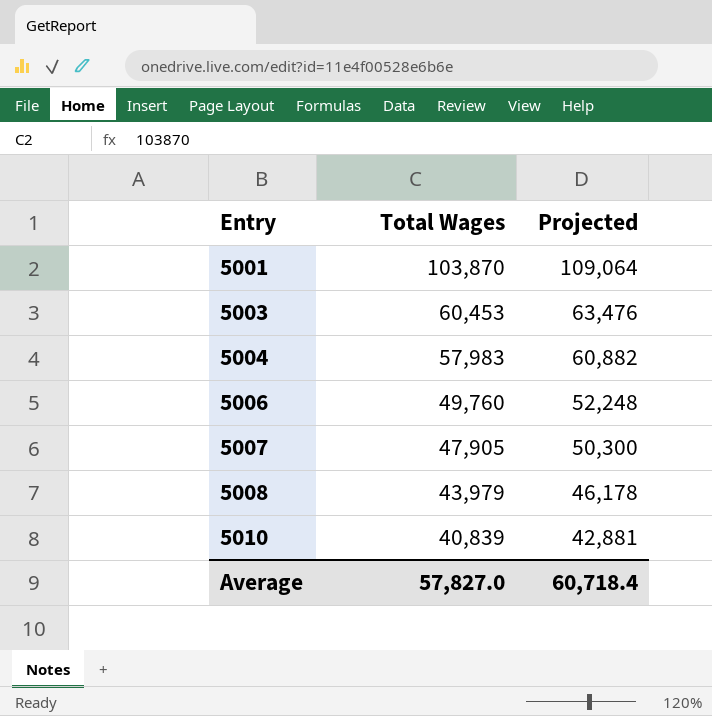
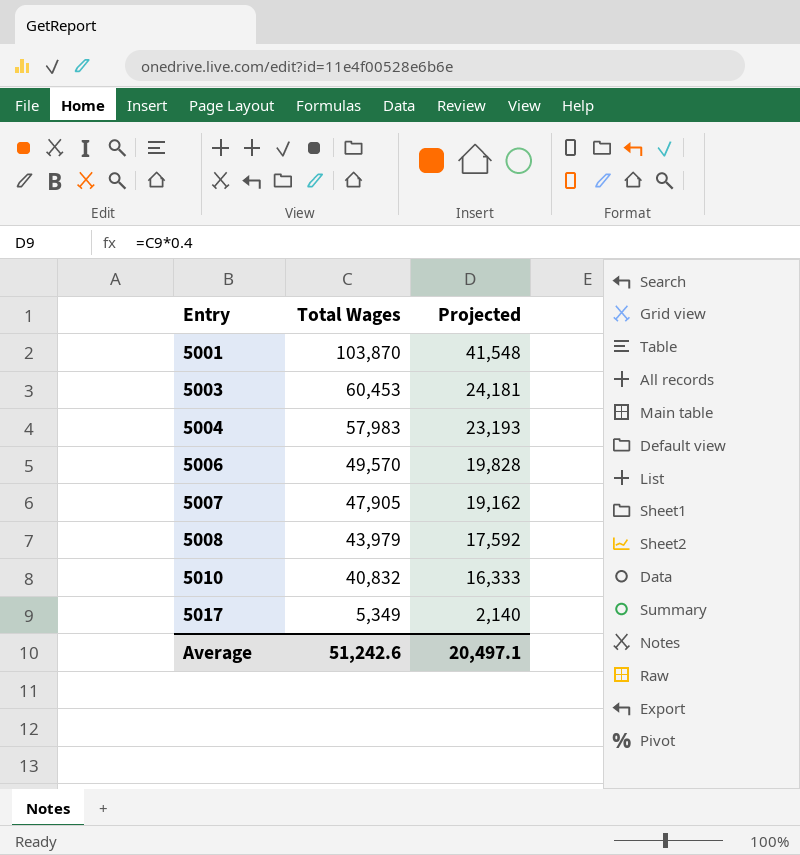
column Projected | formula: [Total Wages] * 1.05 -> [Total Wages] * 0.4
5006 | Total Wages: 49,760 -> 49,570
5010 | Total Wages: 40,839 -> 40,832
row 5017: none -> 5,349 | 2,140
Average | Total Wages: 57,827.0 -> 51,242.6
Average | Projected: 60,718.4 -> 20,497.1

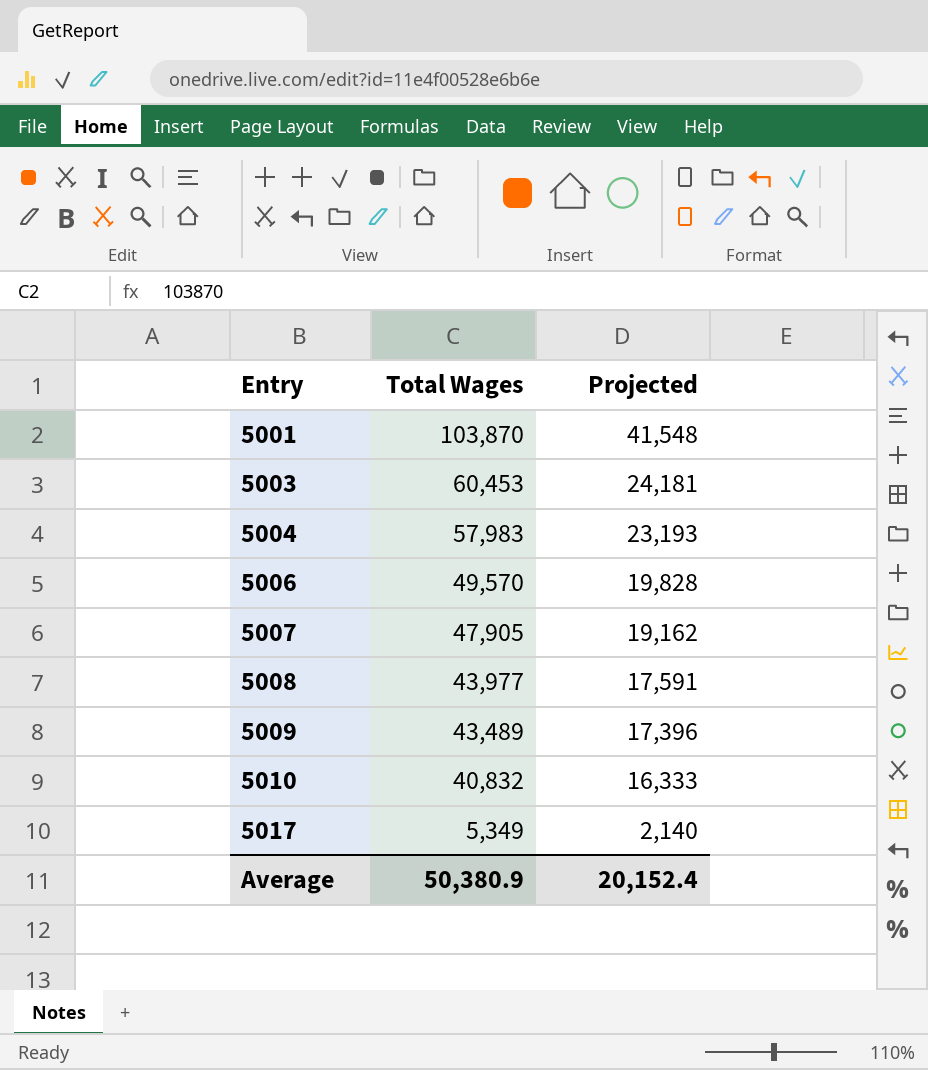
5008 | Total Wages: 43,979 -> 43,977
5008 | Projected: 17,592 -> 17,591
row 5009: none -> 43,489 | 17,396
Average | Total Wages: 51,242.6 -> 50,380.9
Average | Projected: 20,497.1 -> 20,152.4

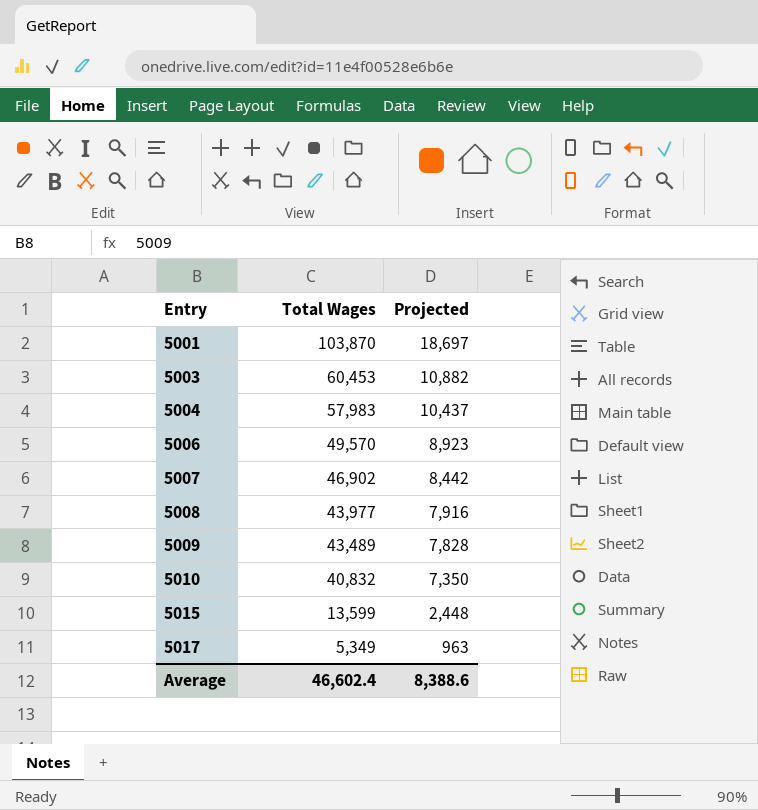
column Projected | formula: [Total Wages] * 0.4 -> [Total Wages] * 0.18
5007 | Total Wages: 47,905 -> 46,902
row 5015: none -> 13,599 | 2,448
Average | Total Wages: 50,380.9 -> 46,602.4
Average | Projected: 20,152.4 -> 8,388.6

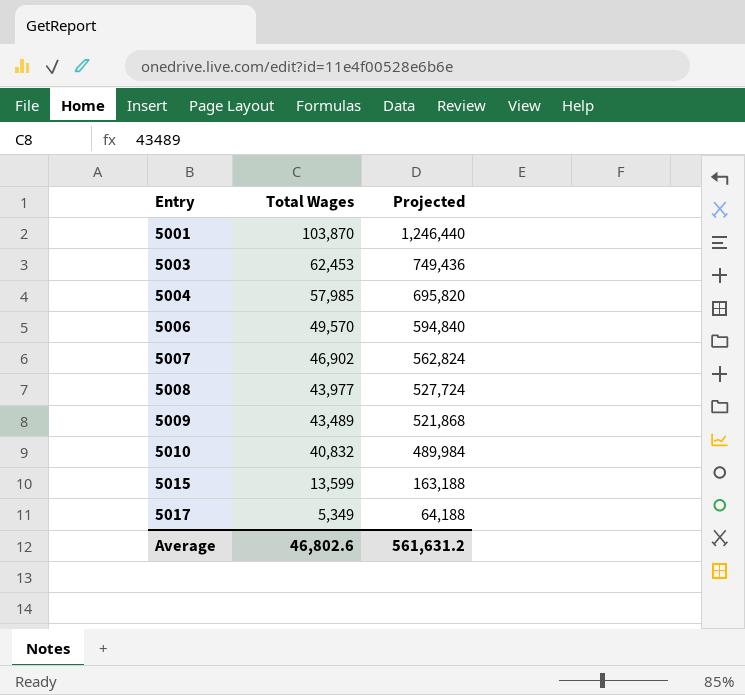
column Projected | formula: [Total Wages] * 0.18 -> [Total Wages] * 12
5003 | Total Wages: 60,453 -> 62,453
5004 | Total Wages: 57,983 -> 57,985
Average | Total Wages: 46,602.4 -> 46,802.6
Average | Projected: 8,388.6 -> 561,631.2

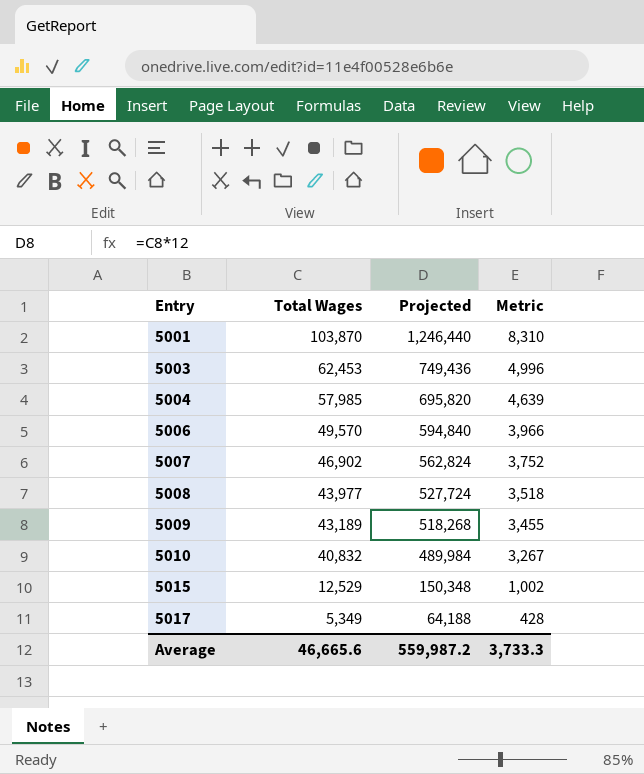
column Metric | formula: none -> [Total Wages] * 0.08
5009 | Total Wages: 43,489 -> 43,189
5009 | Projected: 521,868 -> 518,268
5015 | Total Wages: 13,599 -> 12,529
5015 | Projected: 163,188 -> 150,348
Average | Total Wages: 46,802.6 -> 46,665.6
Average | Projected: 561,631.2 -> 559,987.2

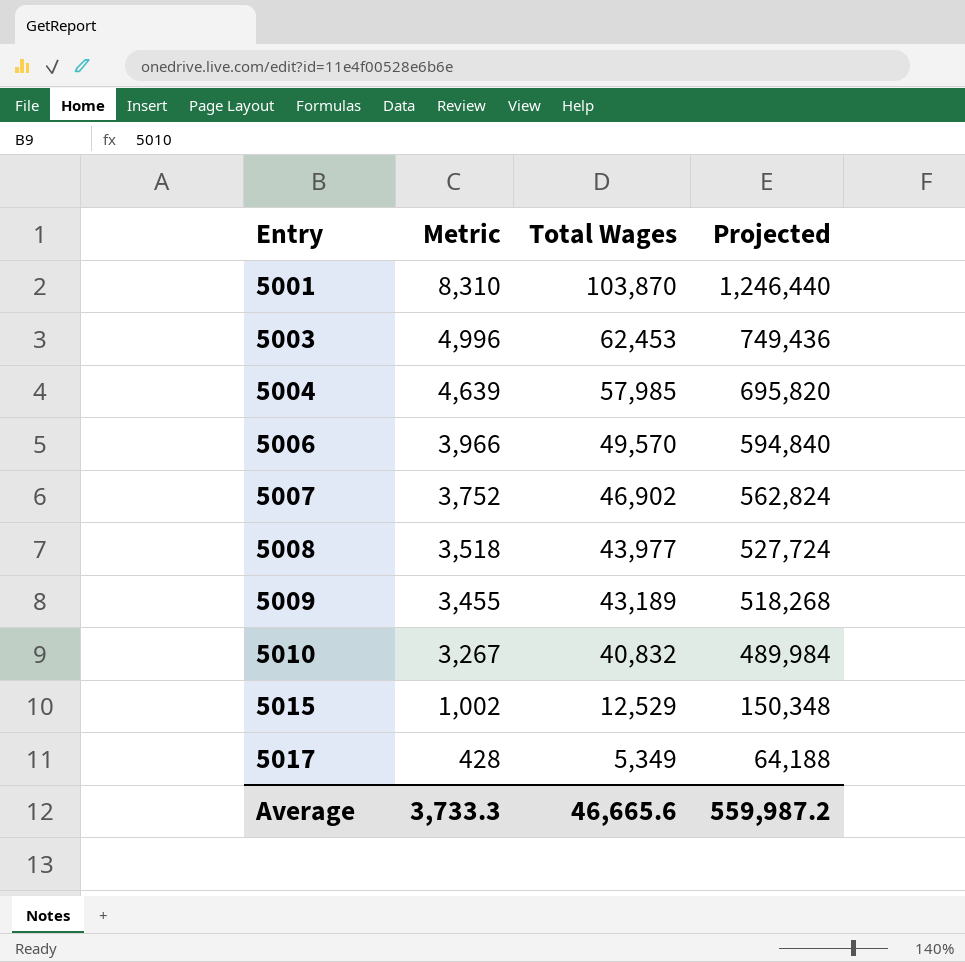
column Metric | position: 4 -> 2

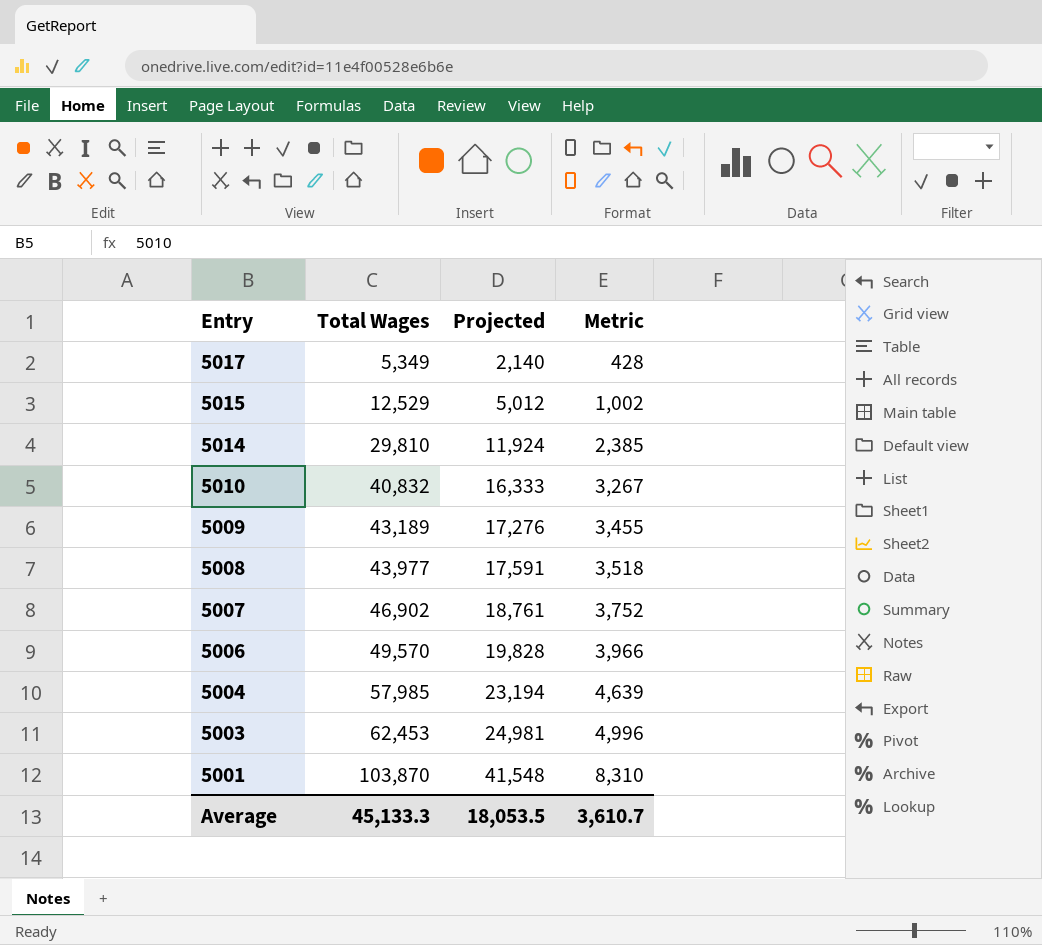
row order: Entry ascending -> Entry descending
column Projected | formula: [Total Wages] * 12 -> [Total Wages] * 0.4
column Metric | position: 2 -> 4
row 5014: none -> 29,810 | 11,924 | 2,385
Average | Total Wages: 46,665.6 -> 45,133.3
Average | Projected: 559,987.2 -> 18,053.5
Average | Metric: 3,733.3 -> 3,610.7

